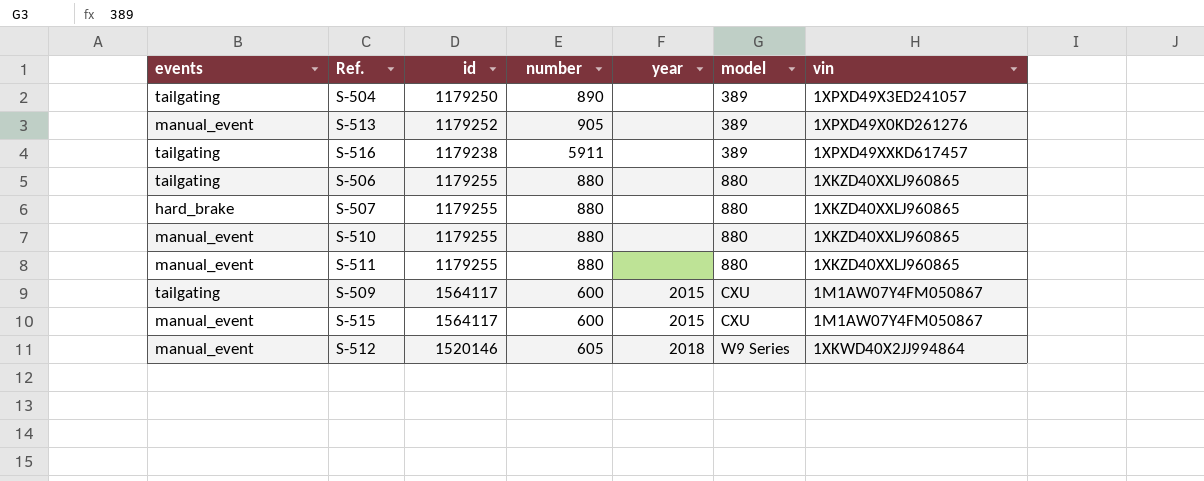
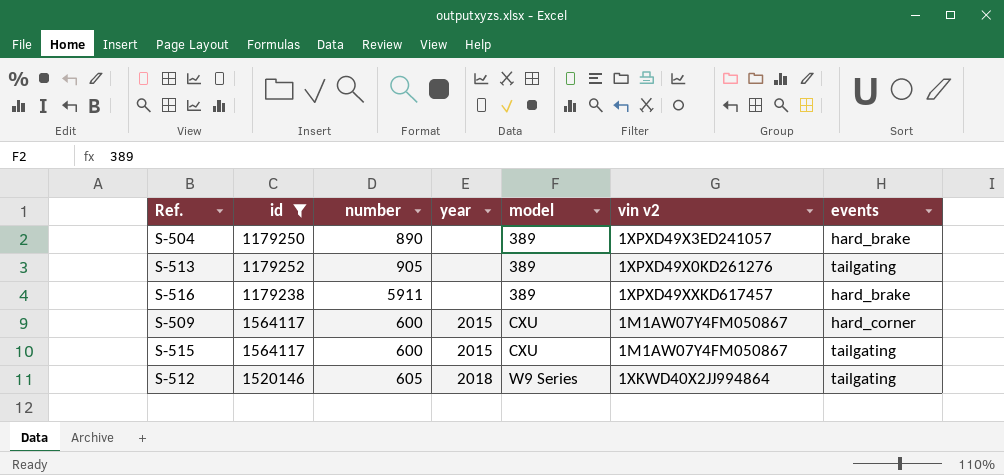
filter: none -> id != 1179255
column name: vin -> vin v2
column events | position: 1 -> 7
S-504 | events: tailgating -> hard_brake
S-513 | events: manual_event -> tailgating
S-516 | events: tailgating -> hard_brake
S-509 | events: tailgating -> hard_corner
S-515 | events: manual_event -> tailgating
S-512 | events: manual_event -> tailgating

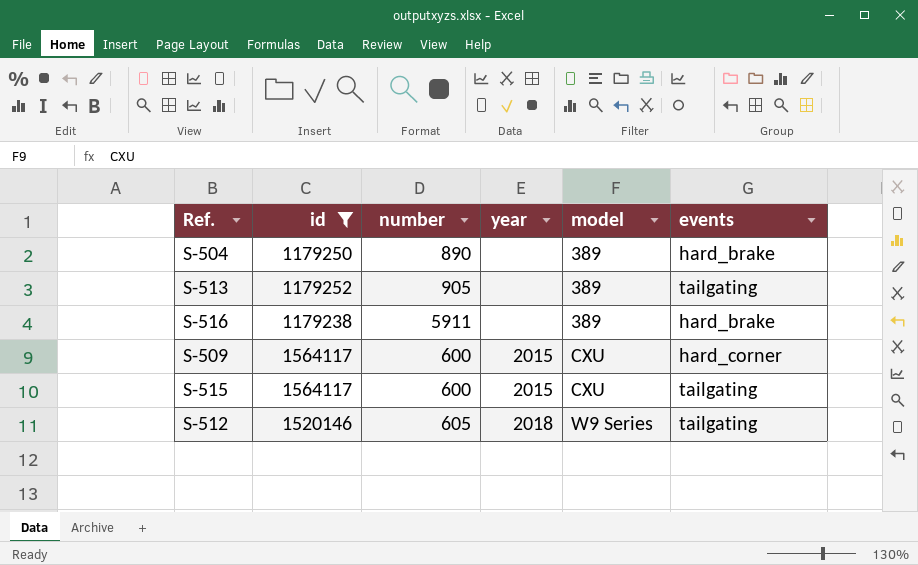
column vin v2 | position: 6 -> none

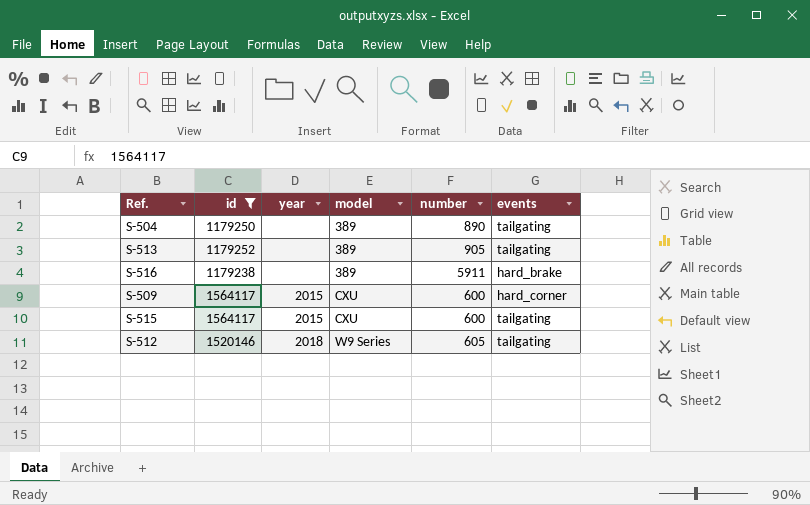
column number | position: 3 -> 5
S-504 | events: hard_brake -> tailgating

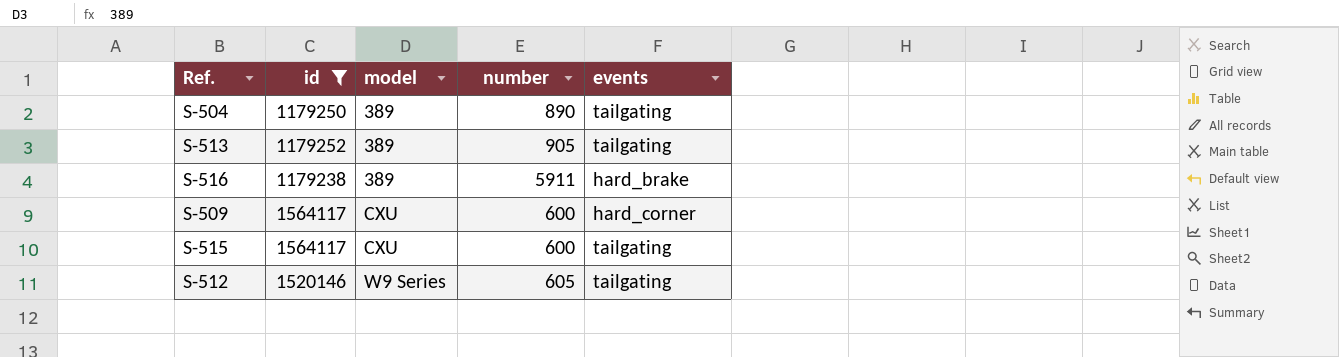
column year | position: 3 -> none

